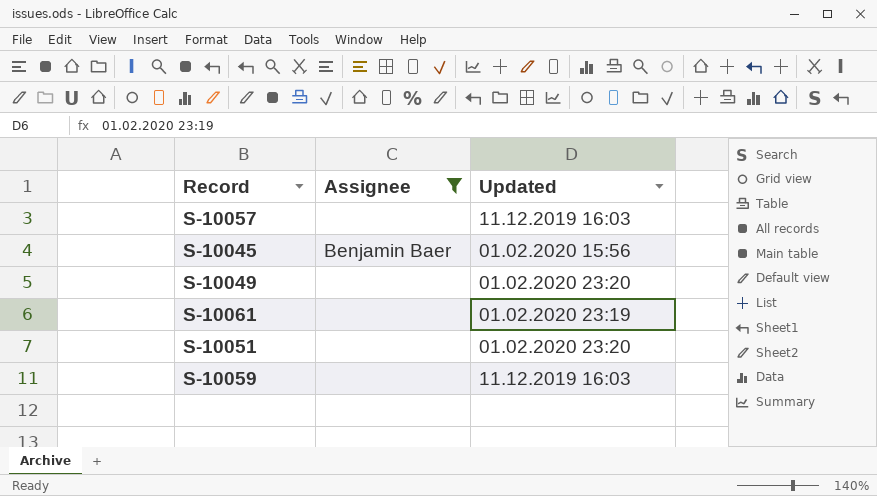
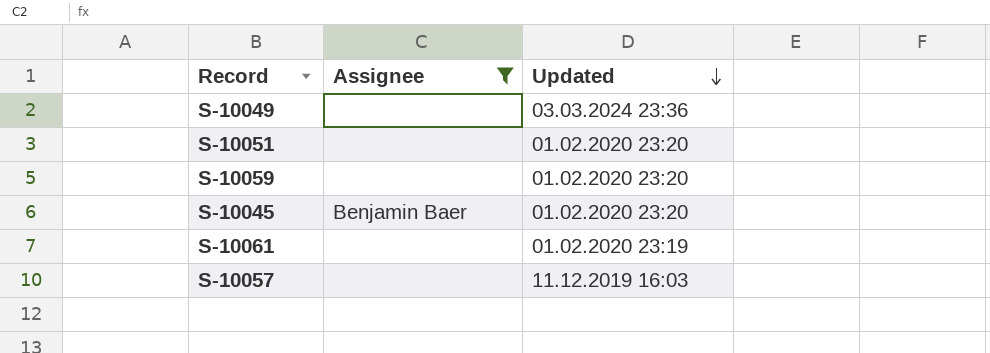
row order: none -> Updated descending
S-10049 | Updated: 01.02.2020 23:20 -> 03.03.2024 23:36
S-10059 | Updated: 11.12.2019 16:03 -> 01.02.2020 23:20
S-10045 | Updated: 01.02.2020 15:56 -> 01.02.2020 23:20

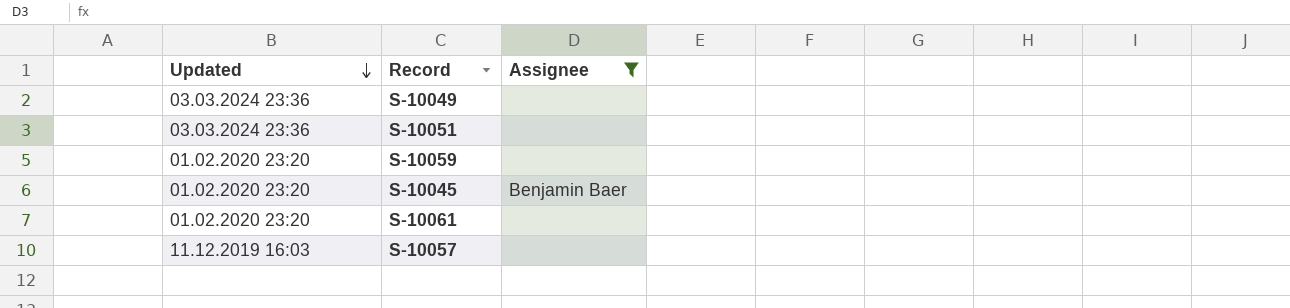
column Updated | position: 3 -> 1
S-10051 | Updated: 01.02.2020 23:20 -> 03.03.2024 23:36
S-10061 | Updated: 01.02.2020 23:19 -> 01.02.2020 23:20

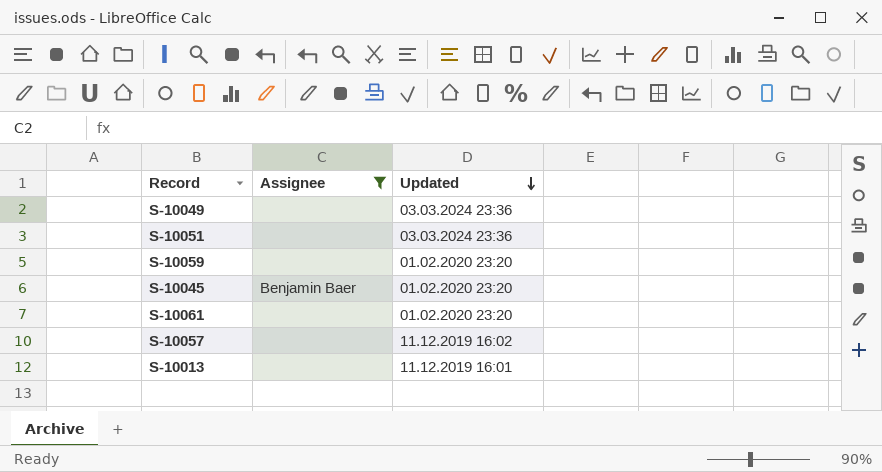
column Updated | position: 1 -> 3
S-10057 | Updated: 11.12.2019 16:03 -> 11.12.2019 16:02
row S-10013: none -> none | 11.12.2019 16:01

